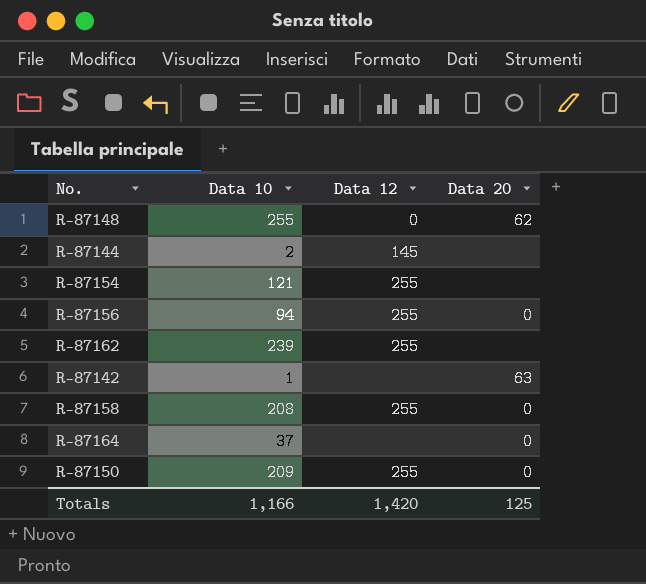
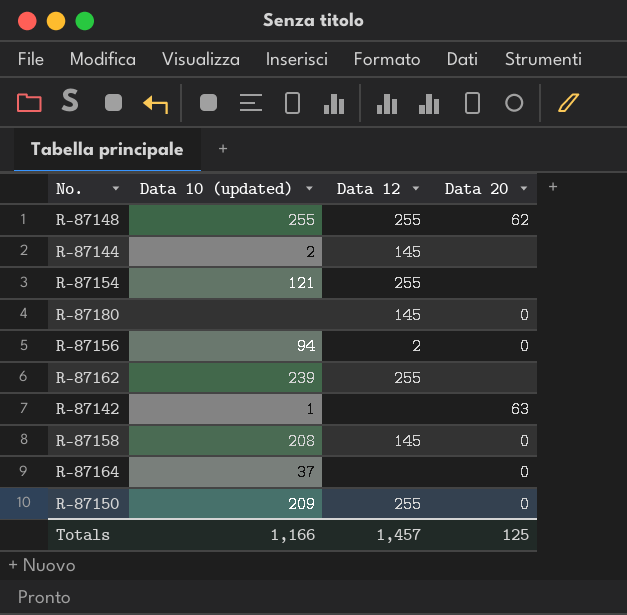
column name: Data 10 -> Data 10 (updated)
R-87148 | Data 12: 0 -> 255
row R-87180: none -> none | 145 | 0
R-87156 | Data 12: 255 -> 2
R-87158 | Data 12: 255 -> 145
Totals | Data 12: 1,420 -> 1,457

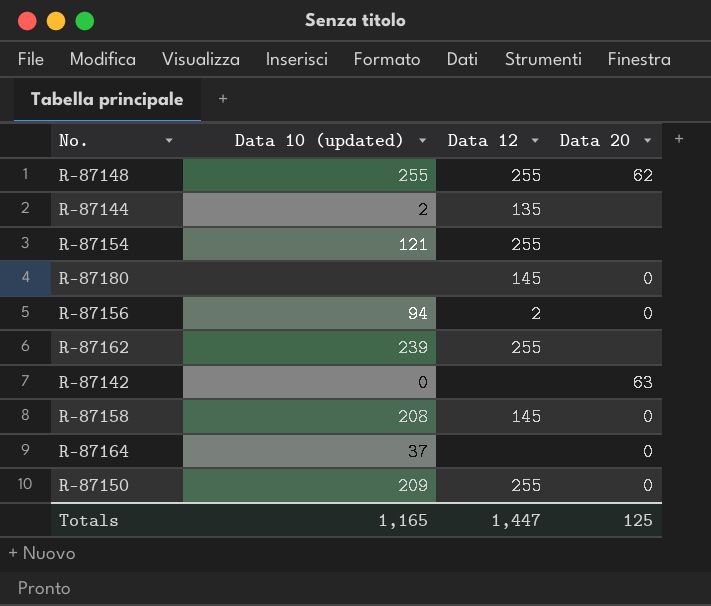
R-87144 | Data 12: 145 -> 135
R-87142 | Data 10 (updated): 1 -> 0
Totals | Data 10 (updated): 1,166 -> 1,165
Totals | Data 12: 1,457 -> 1,447

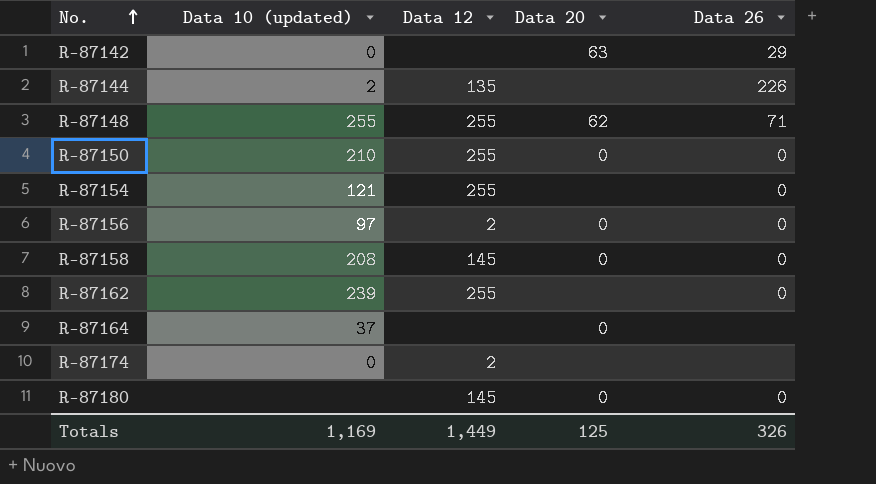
row order: none -> No. ascending
column Data 26 | position: none -> 5
R-87150 | Data 10 (updated): 209 -> 210
R-87156 | Data 10 (updated): 94 -> 97
row R-87174: none -> 0 | 2 | none | none
Totals | Data 10 (updated): 1,165 -> 1,169
Totals | Data 12: 1,447 -> 1,449

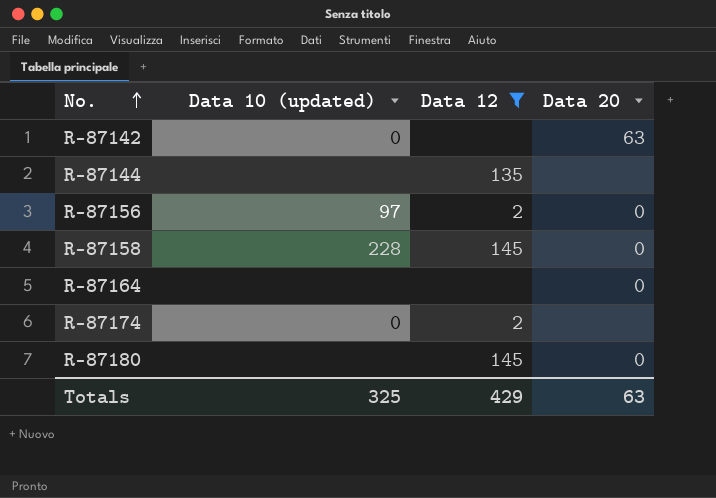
filter: none -> Data 12 != 255
column Data 26 | position: 5 -> none
R-87144 | Data 10 (updated): 2 -> none
R-87158 | Data 10 (updated): 208 -> 228
R-87164 | Data 10 (updated): 37 -> none
Totals | Data 10 (updated): 1,169 -> 325
Totals | Data 12: 1,449 -> 429
Totals | Data 20: 125 -> 63

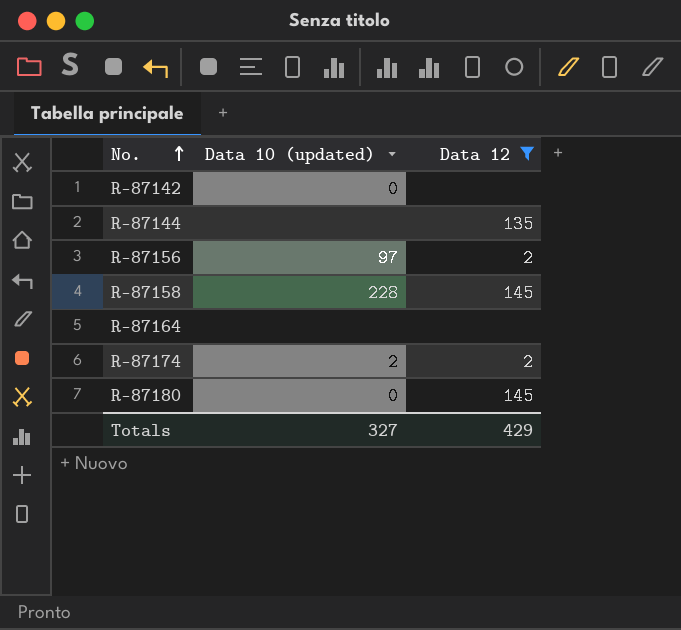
column Data 20 | position: 4 -> none
R-87174 | Data 10 (updated): 0 -> 2
R-87180 | Data 10 (updated): none -> 0
Totals | Data 10 (updated): 325 -> 327

